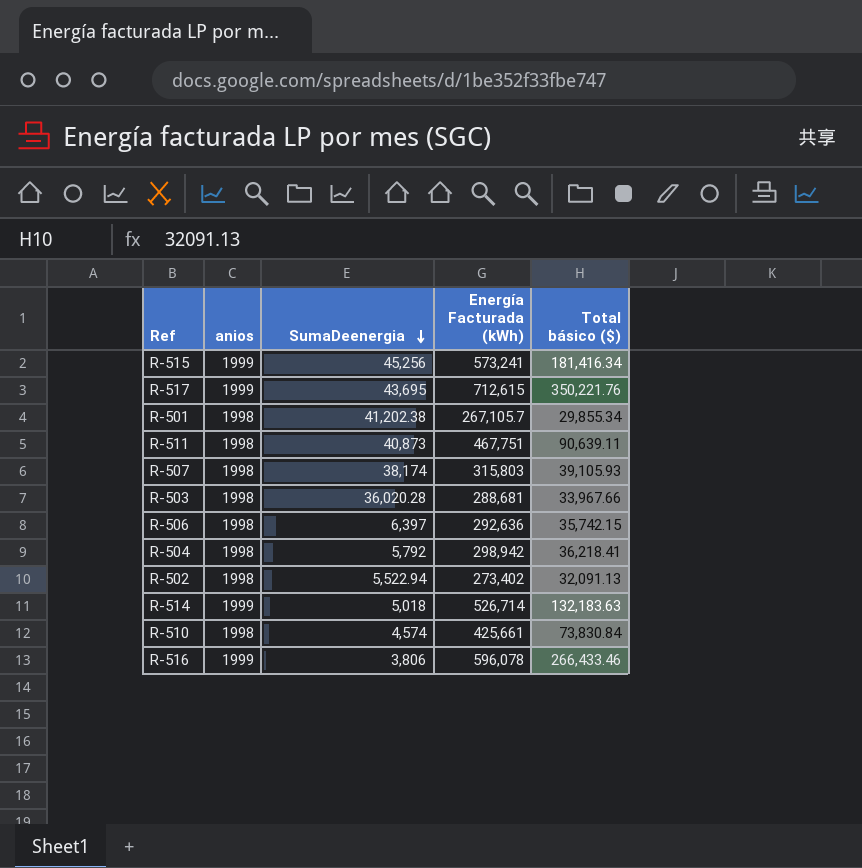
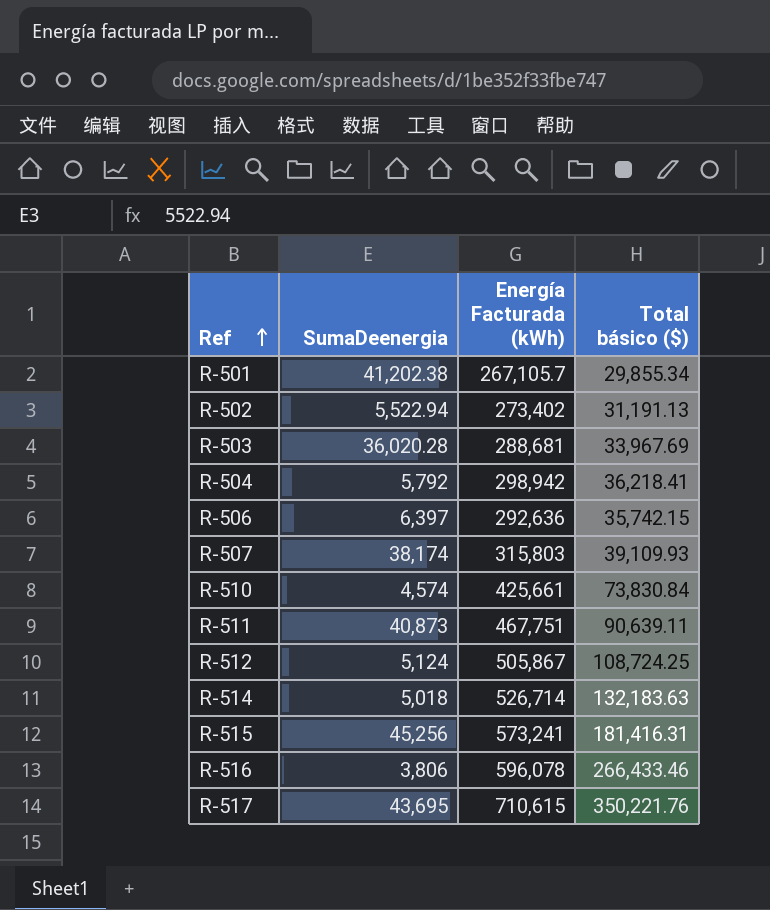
row order: SumaDeenergia descending -> Ref ascending
column anios | position: 2 -> none
R-502 | Total básico ($): 32,091.13 -> 31,191.13
R-503 | Total básico ($): 33,967.66 -> 33,967.69
R-507 | Total básico ($): 39,105.93 -> 39,109.93
row R-512: none -> 5,124 | 505,867 | 108,724.25
R-515 | Total básico ($): 181,416.34 -> 181,416.31
R-517 | Energía Facturada (kWh): 712,615 -> 710,615

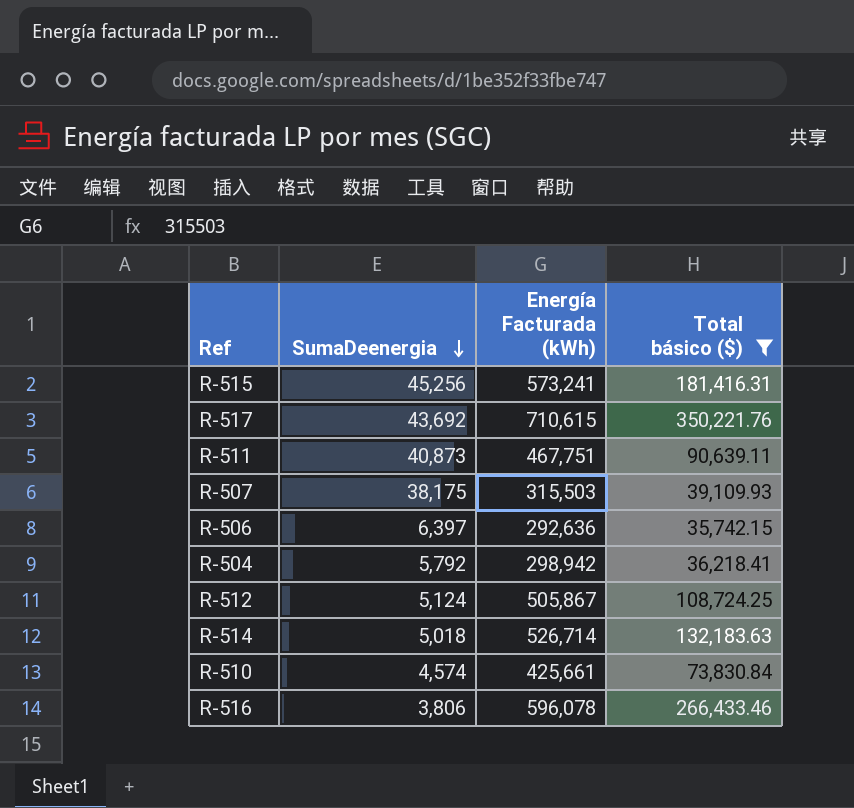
filter: none -> Total básico ($) >= 35,742.15
row order: Ref ascending -> SumaDeenergia descending
R-517 | SumaDeenergia: 43,695 -> 43,692
R-507 | SumaDeenergia: 38,174 -> 38,175
R-507 | Energía Facturada (kWh): 315,803 -> 315,503

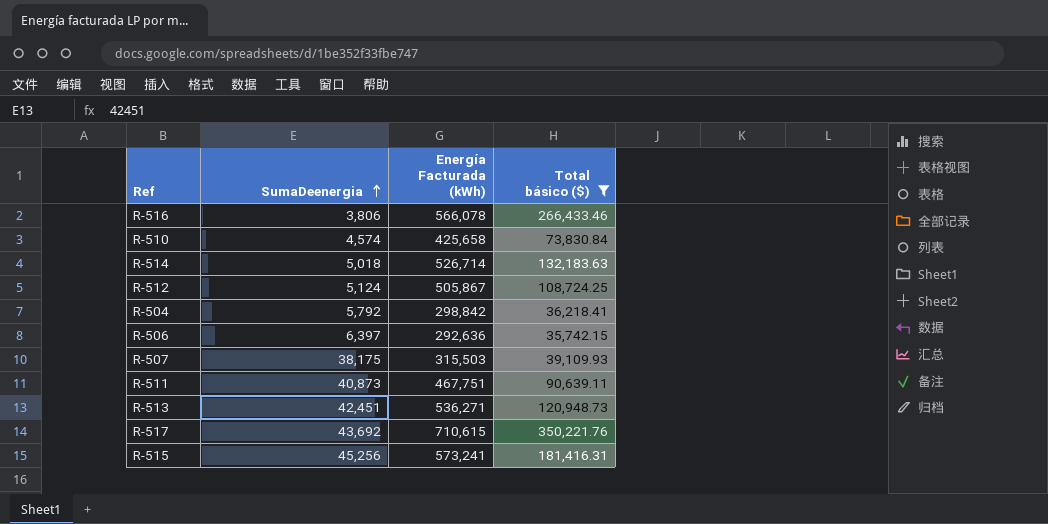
row order: SumaDeenergia descending -> SumaDeenergia ascending
R-516 | Energía Facturada (kWh): 596,078 -> 566,078
R-510 | Energía Facturada (kWh): 425,661 -> 425,658
R-504 | Energía Facturada (kWh): 298,942 -> 298,842
row R-513: none -> 42,451 | 536,271 | 120,948.73

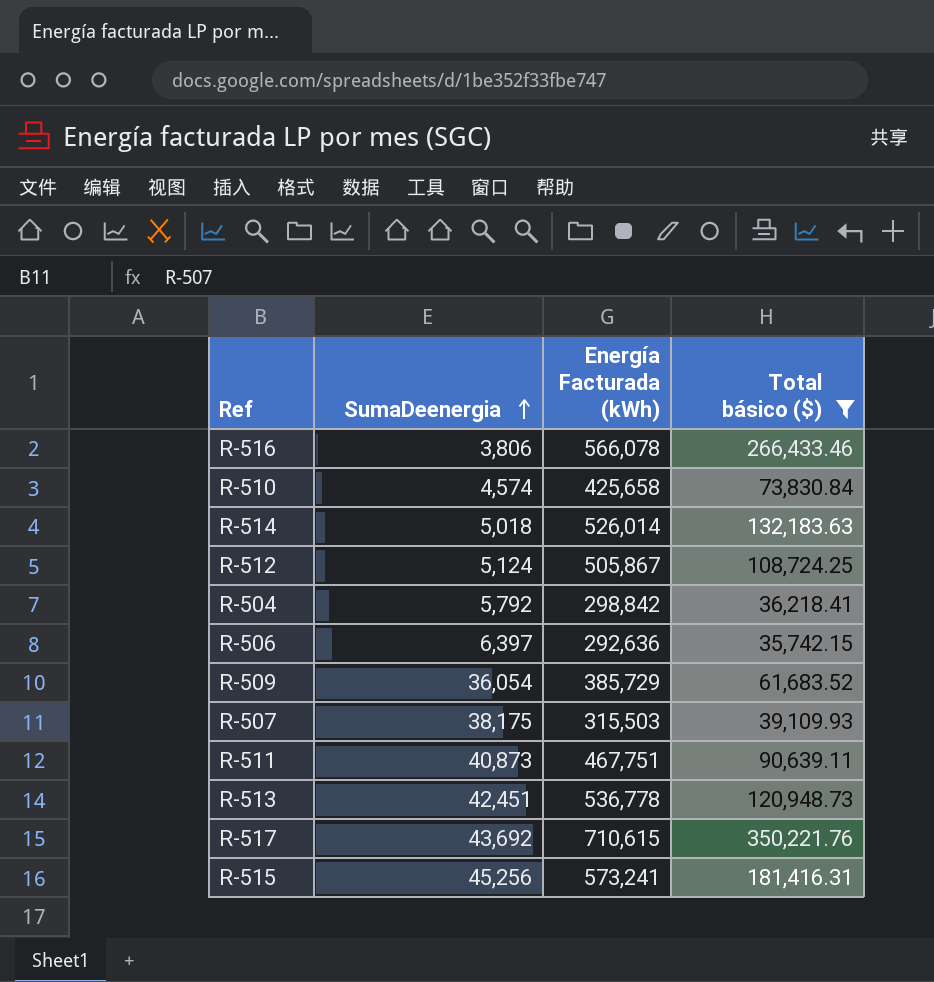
R-514 | Energía Facturada (kWh): 526,714 -> 526,014
row R-509: none -> 36,054 | 385,729 | 61,683.52
R-513 | Energía Facturada (kWh): 536,271 -> 536,778

